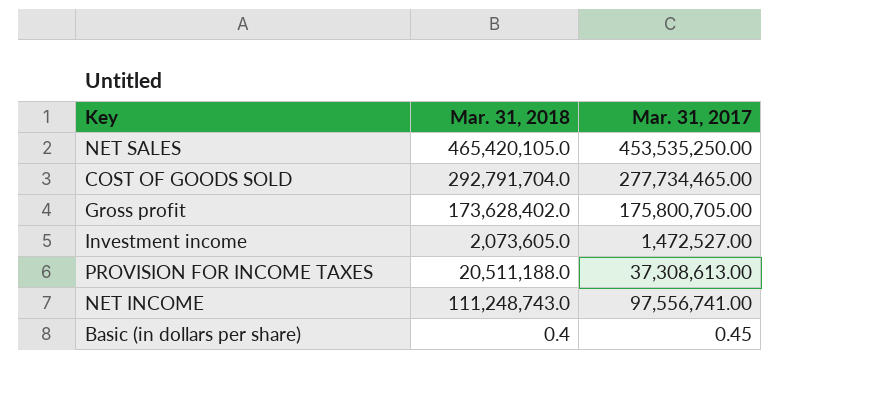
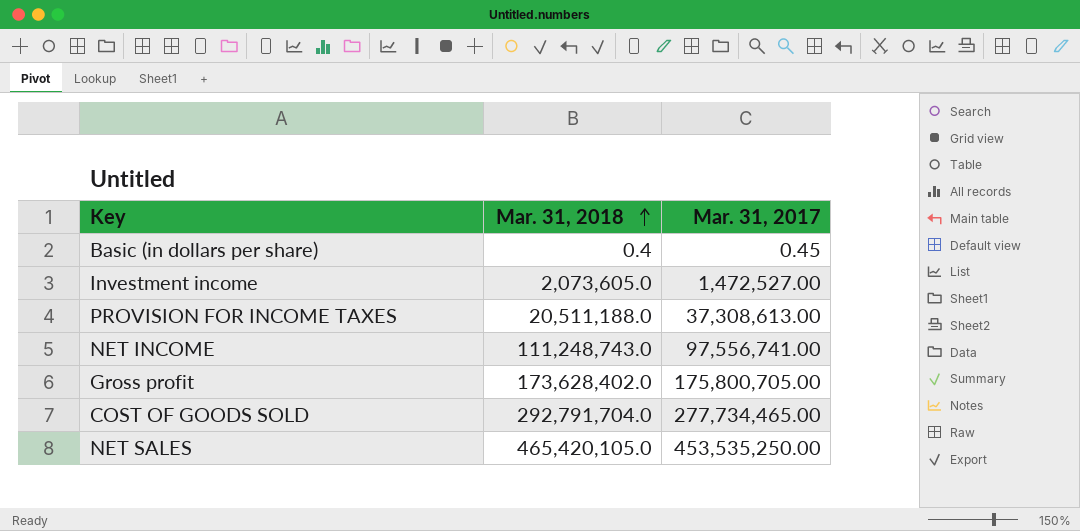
row order: none -> Mar. 31, 2018 ascending

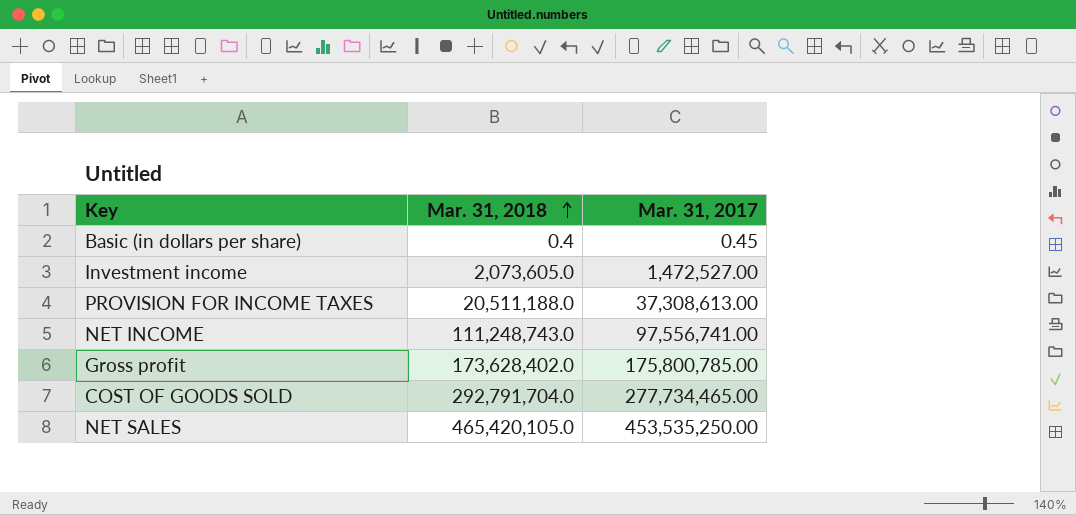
Gross profit | Mar. 31, 2017: 175,800,705.00 -> 175,800,785.00

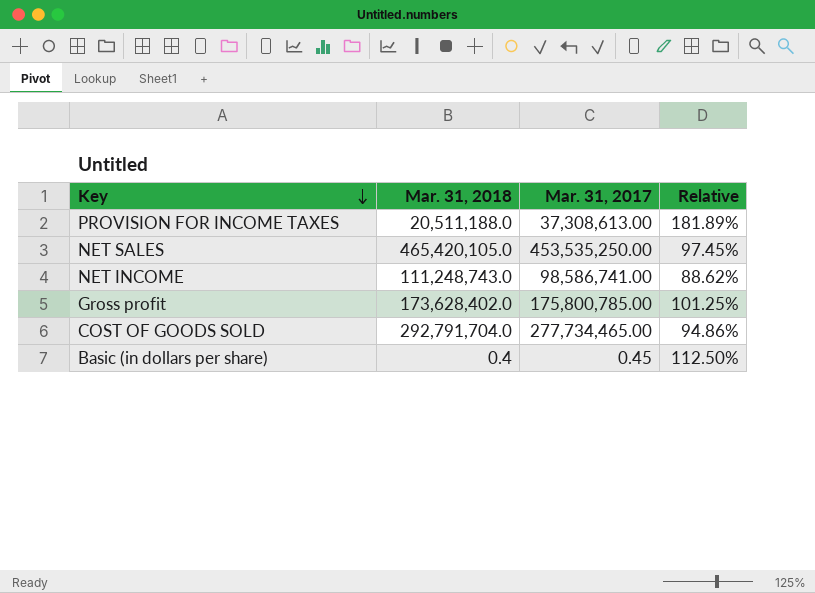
row order: Mar. 31, 2018 ascending -> Key descending
column Relative | formula: none -> [Mar. 31, 2017] / [Mar. 31, 2018]
row Investment income: 2,073,605.0 | 1,472,527.00 -> none
NET INCOME | Mar. 31, 2017: 97,556,741.00 -> 98,586,741.00

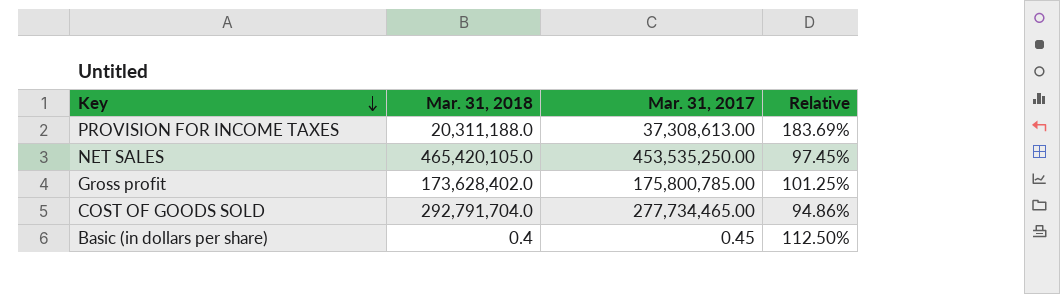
row NET INCOME: 111,248,743.0 | 98,586,741.00 | 88.62% -> none
PROVISION FOR INCOME TAXES | Mar. 31, 2018: 20,511,188.0 -> 20,311,188.0
PROVISION FOR INCOME TAXES | Relative: 181.89% -> 183.69%

